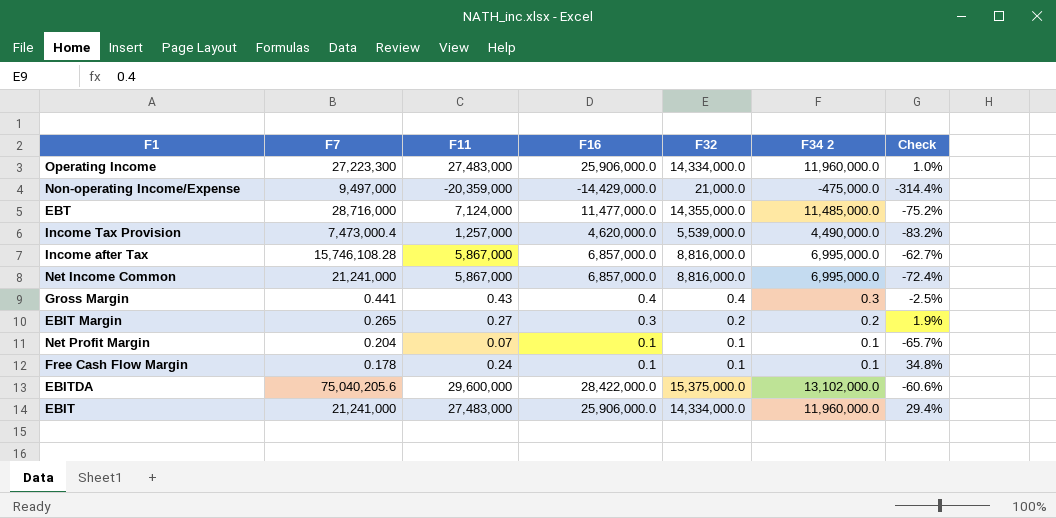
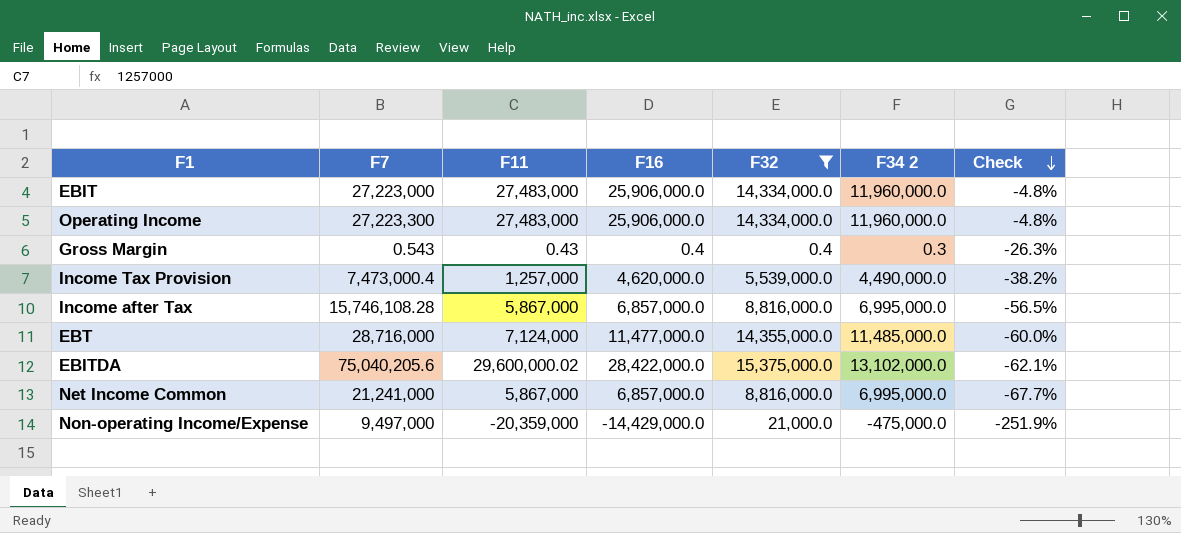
filter: none -> F32 >= 0.4
row order: none -> Check descending
column Check | formula: ([F11] - [F7]) / [F7] -> ([F16] - [F7]) / [F7]
EBIT | F7: 21,241,000 -> 27,223,000
Gross Margin | F7: 0.441 -> 0.543
EBITDA | F11: 29,600,000 -> 29,600,000.02

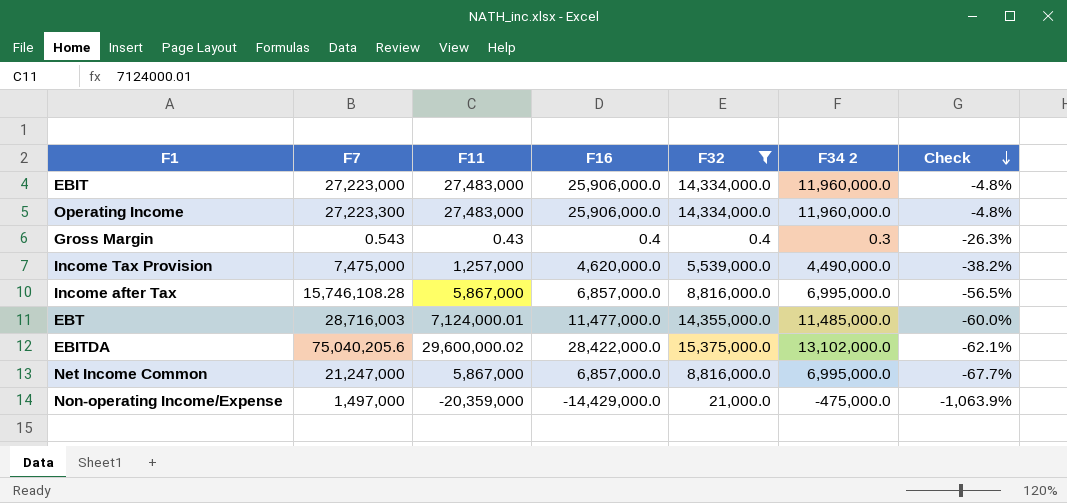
Income Tax Provision | F7: 7,473,000.4 -> 7,475,000
EBT | F7: 28,716,000 -> 28,716,003
EBT | F11: 7,124,000 -> 7,124,000.01
Net Income Common | F7: 21,241,000 -> 21,247,000
Non-operating Income/Expense | F7: 9,497,000 -> 1,497,000
Non-operating Income/Expense | Check: -251.9% -> -1,063.9%

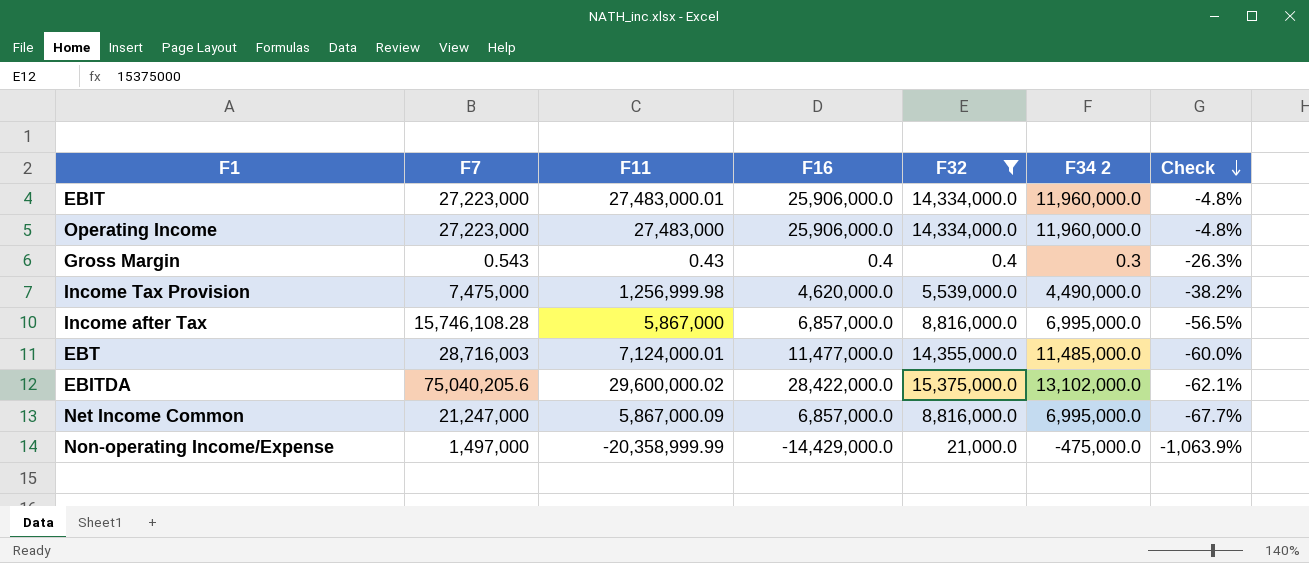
EBIT | F11: 27,483,000 -> 27,483,000.01
Operating Income | F7: 27,223,300 -> 27,223,000
Income Tax Provision | F11: 1,257,000 -> 1,256,999.98
Net Income Common | F11: 5,867,000 -> 5,867,000.09
Non-operating Income/Expense | F11: -20,359,000 -> -20,358,999.99

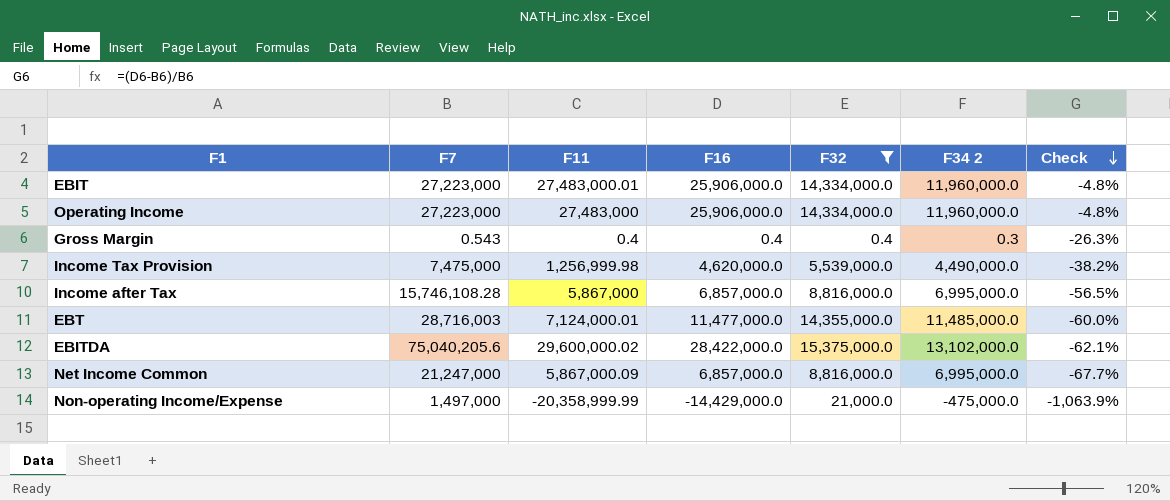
Gross Margin | F11: 0.43 -> 0.4

